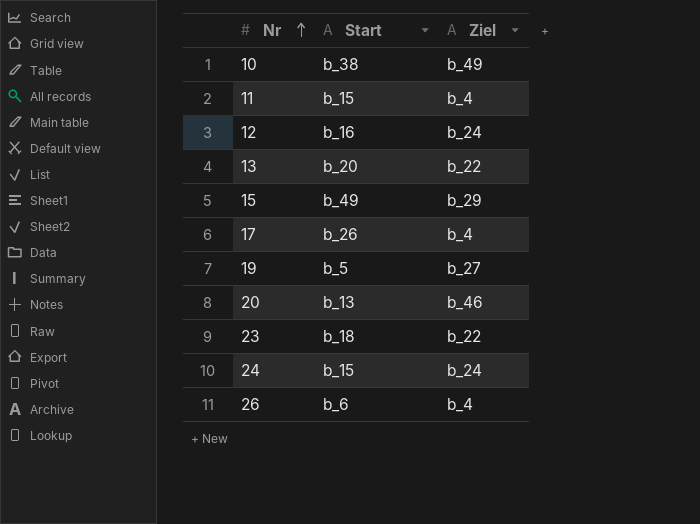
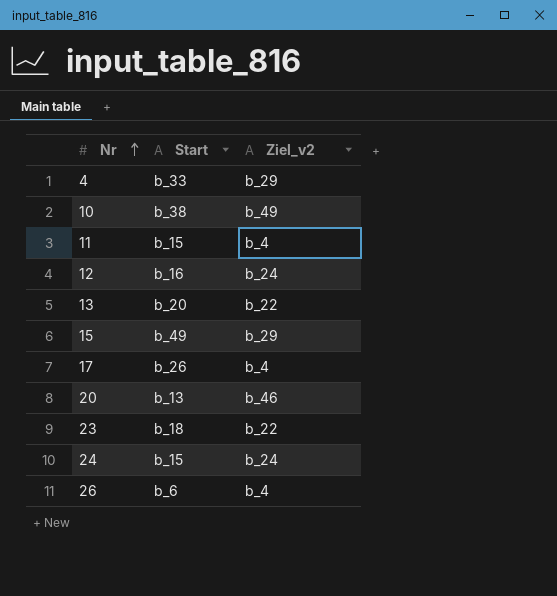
column name: Ziel -> Ziel_v2
row 19: b_5 | b_27 -> none
row 4: none -> b_33 | b_29

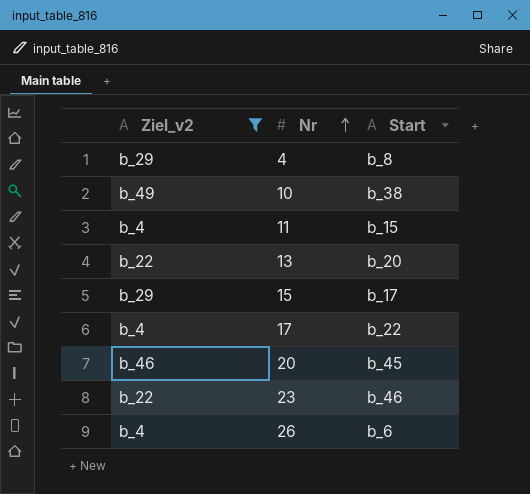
filter: none -> Ziel_v2 != b_24
column Ziel_v2 | position: 3 -> 1
4 | Start: b_33 -> b_8
15 | Start: b_49 -> b_17
17 | Start: b_26 -> b_22
20 | Start: b_13 -> b_45
23 | Start: b_18 -> b_46

